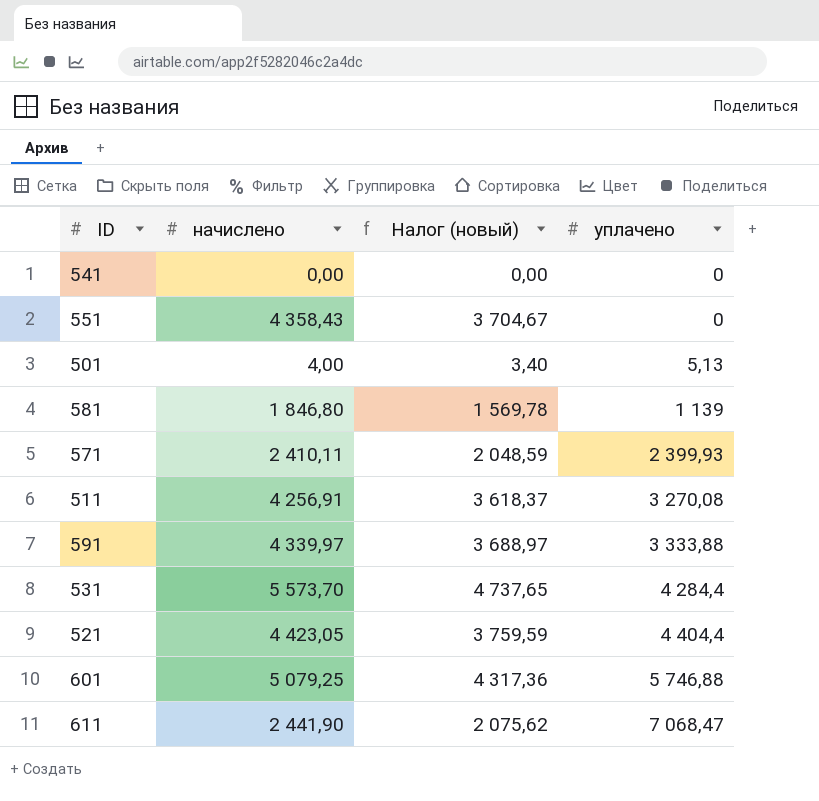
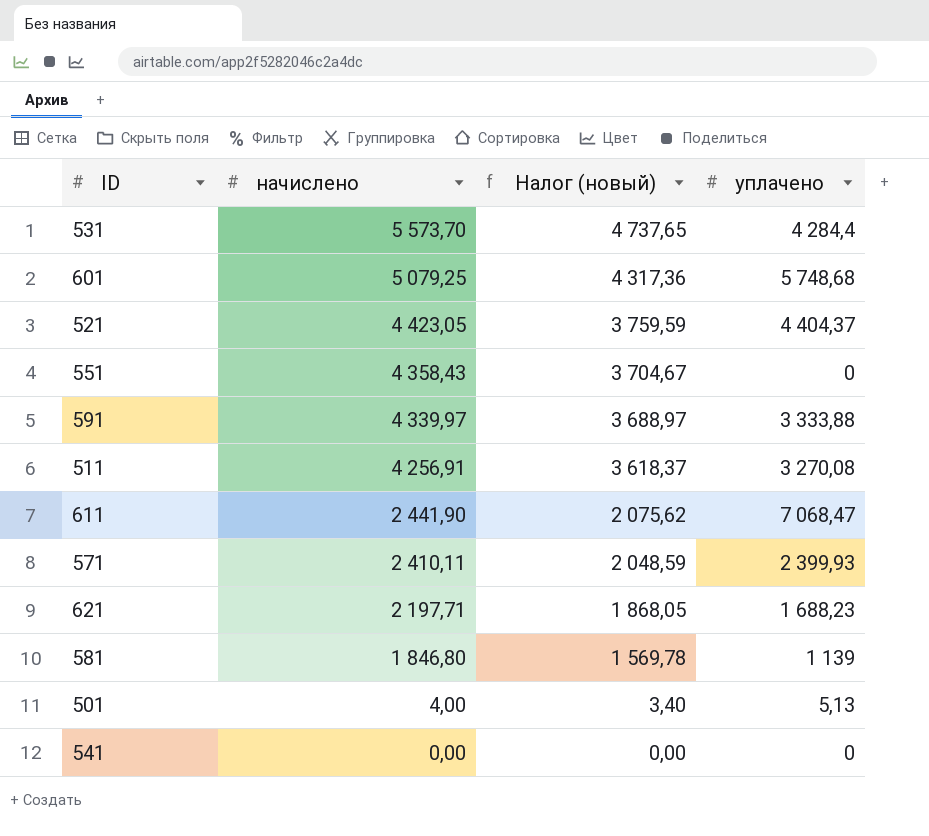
row order: уплачено ascending -> начислено descending
601 | уплачено: 5 746,88 -> 5 748,68
521 | уплачено: 4 404,4 -> 4 404,37
row 621: none -> 2 197,71 | 1 868,05 | 1 688,23

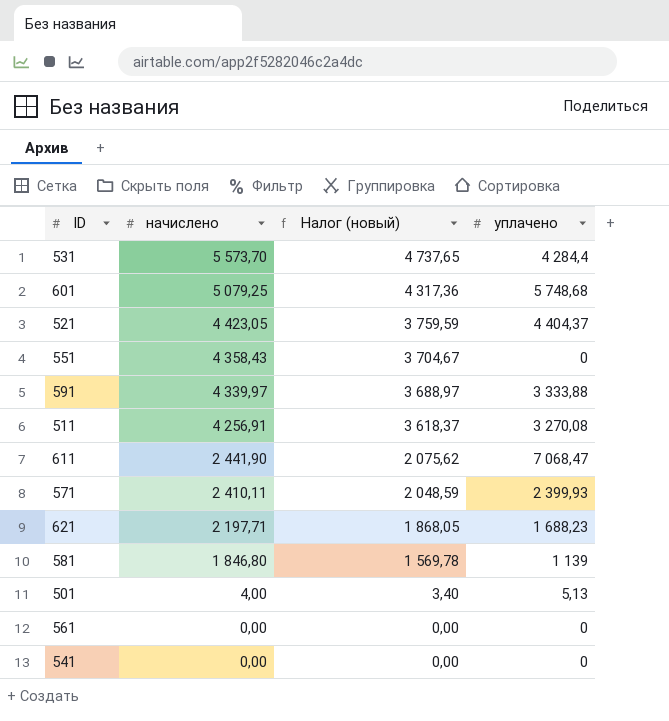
row 561: none -> 0,00 | 0,00 | 0

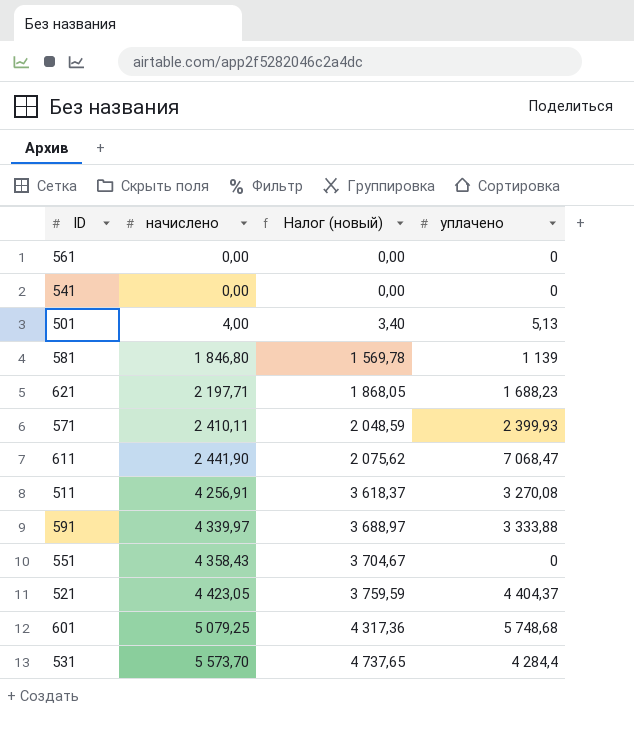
row order: начислено descending -> начислено ascending

